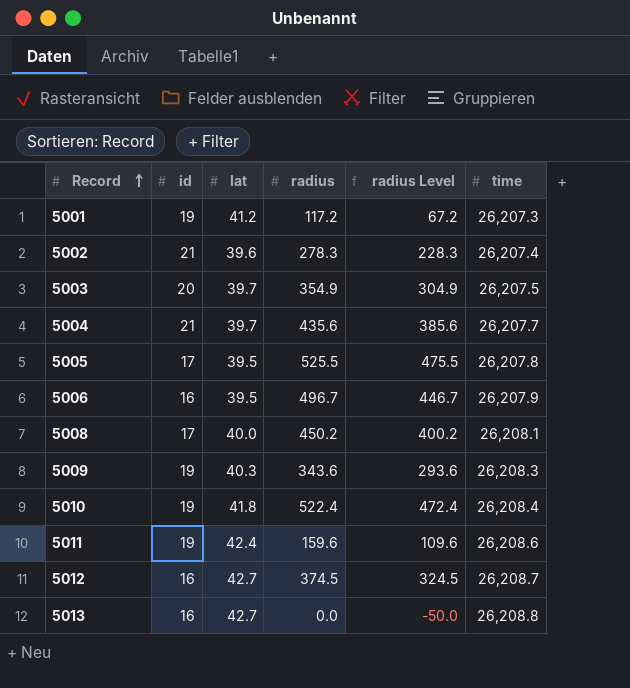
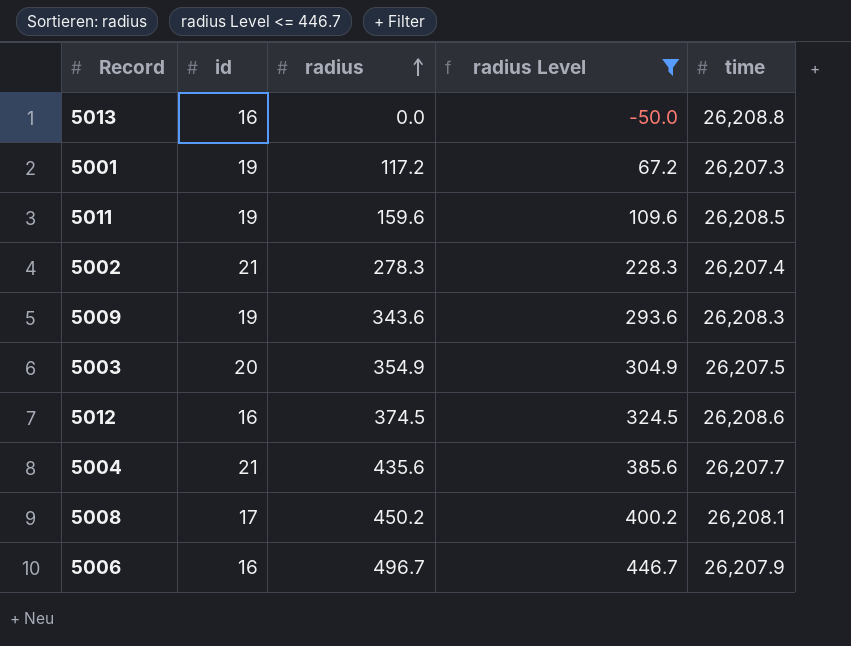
filter: none -> radius Level <= 446.7
row order: Record ascending -> radius ascending
column lat | position: 3 -> none
5011 | time: 26,208.6 -> 26,208.5
5012 | time: 26,208.7 -> 26,208.6

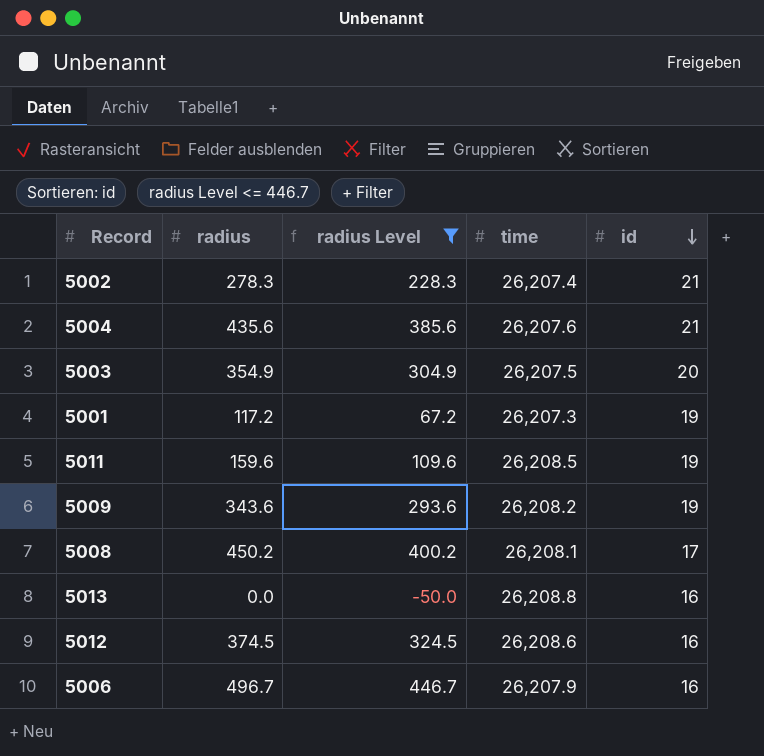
row order: radius ascending -> id descending
column id | position: 2 -> 5
5004 | time: 26,207.7 -> 26,207.6
5009 | time: 26,208.3 -> 26,208.2

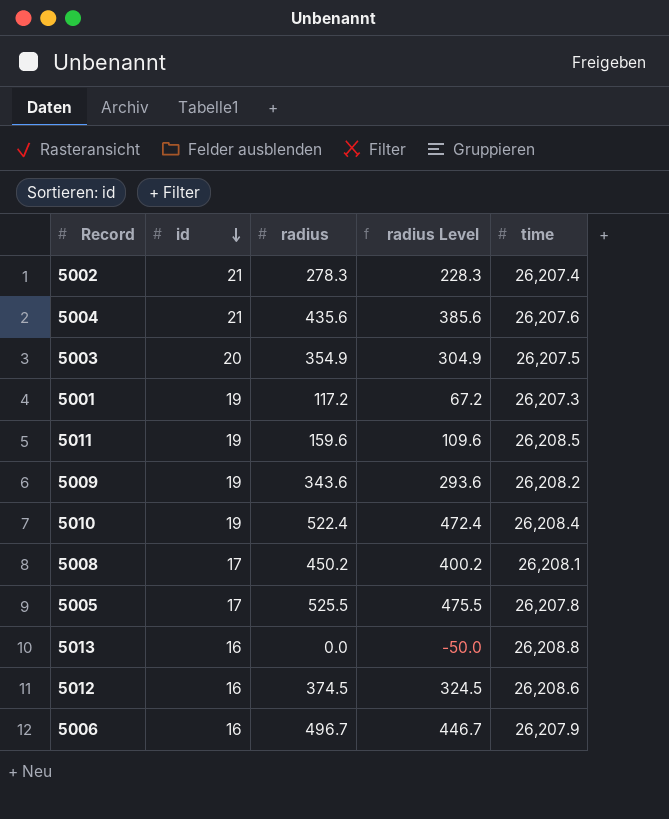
filter: radius Level <= 446.7 -> none
column id | position: 5 -> 2

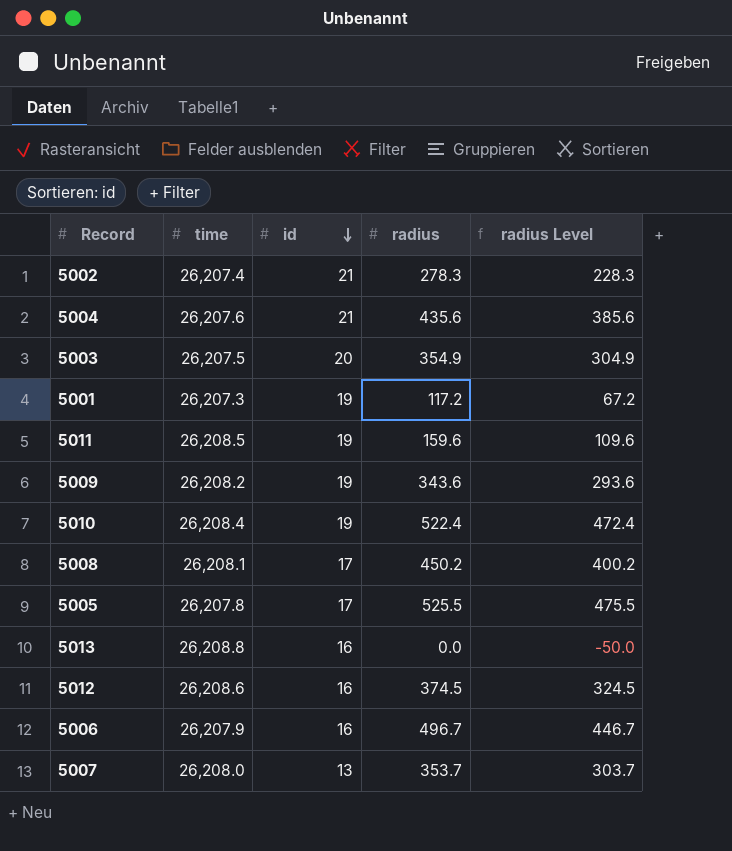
column time | position: 5 -> 2
row 5007: none -> 26,208.0 | 13 | 353.7 | 303.7

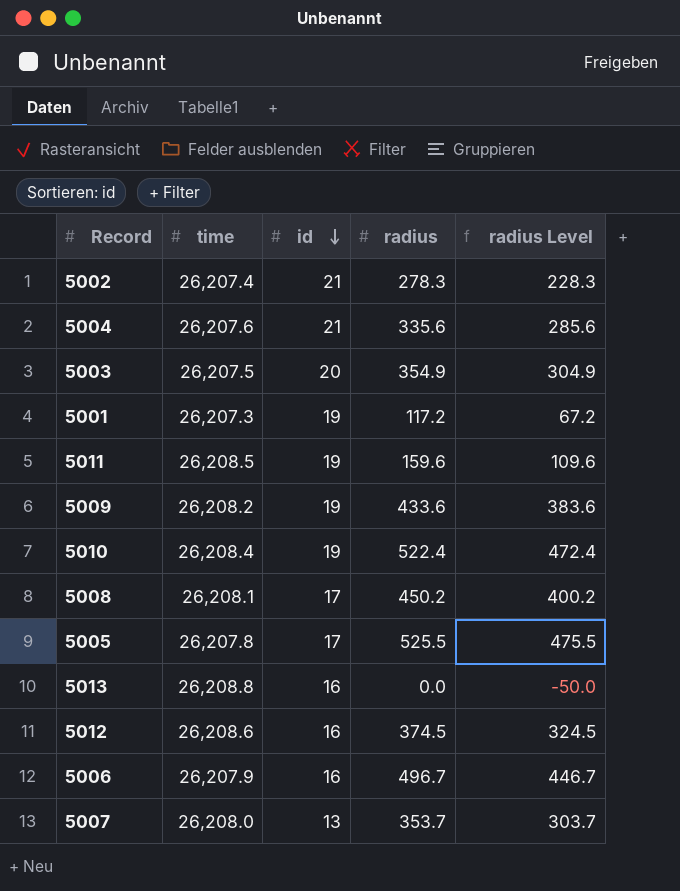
5004 | radius: 435.6 -> 335.6
5004 | radius Level: 385.6 -> 285.6
5009 | radius: 343.6 -> 433.6
5009 | radius Level: 293.6 -> 383.6

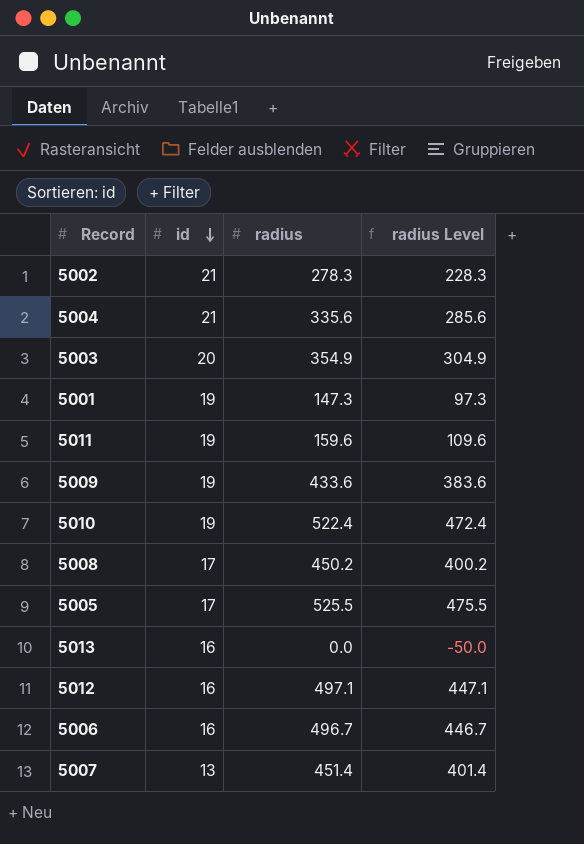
column time | position: 2 -> none
5001 | radius: 117.2 -> 147.3
5001 | radius Level: 67.2 -> 97.3
5012 | radius: 374.5 -> 497.1
5012 | radius Level: 324.5 -> 447.1
5007 | radius: 353.7 -> 451.4
5007 | radius Level: 303.7 -> 401.4

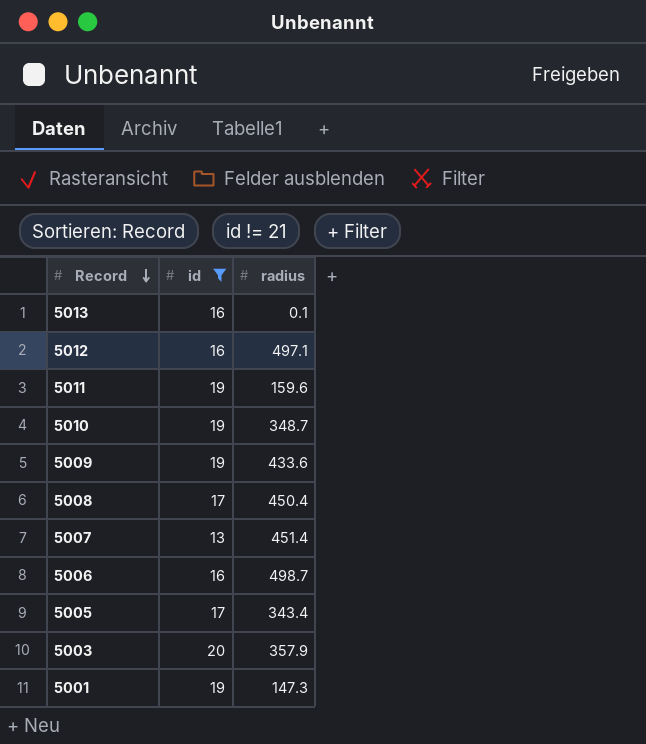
filter: none -> id != 21
row order: id descending -> Record descending
column radius Level | formula: [radius] - 50 -> none
5013 | radius: 0.0 -> 0.1
5010 | radius: 522.4 -> 348.7
5008 | radius: 450.2 -> 450.4
5006 | radius: 496.7 -> 498.7
5005 | radius: 525.5 -> 343.4
5003 | radius: 354.9 -> 357.9

